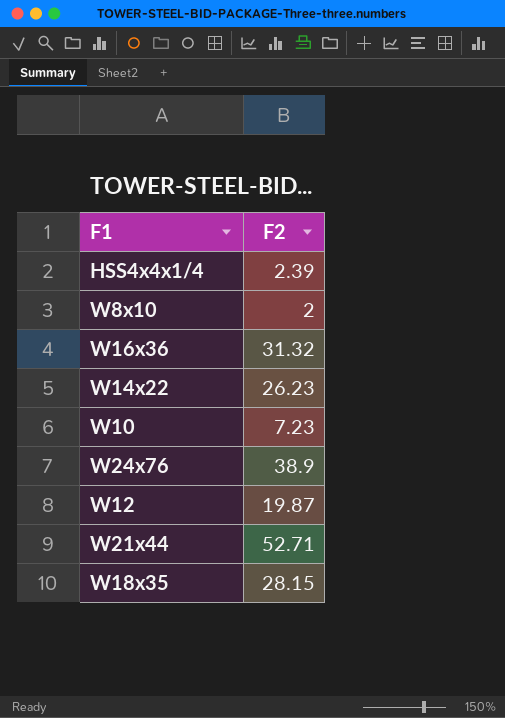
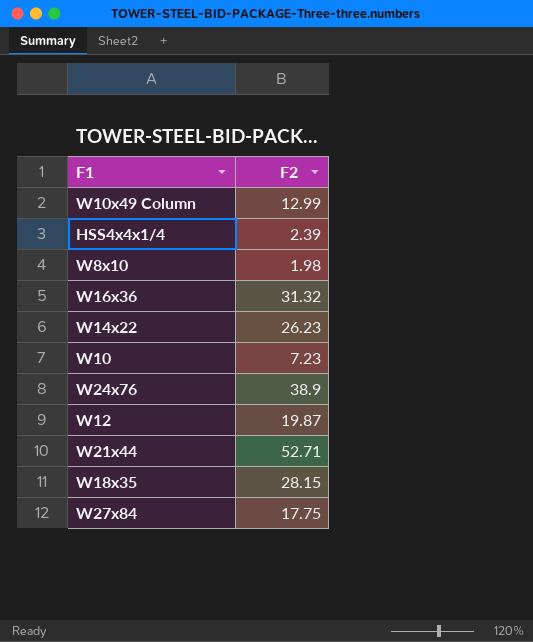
row W10x49 Column: none -> 12.99
W8x10 | F2: 2 -> 1.98
row W27x84: none -> 17.75

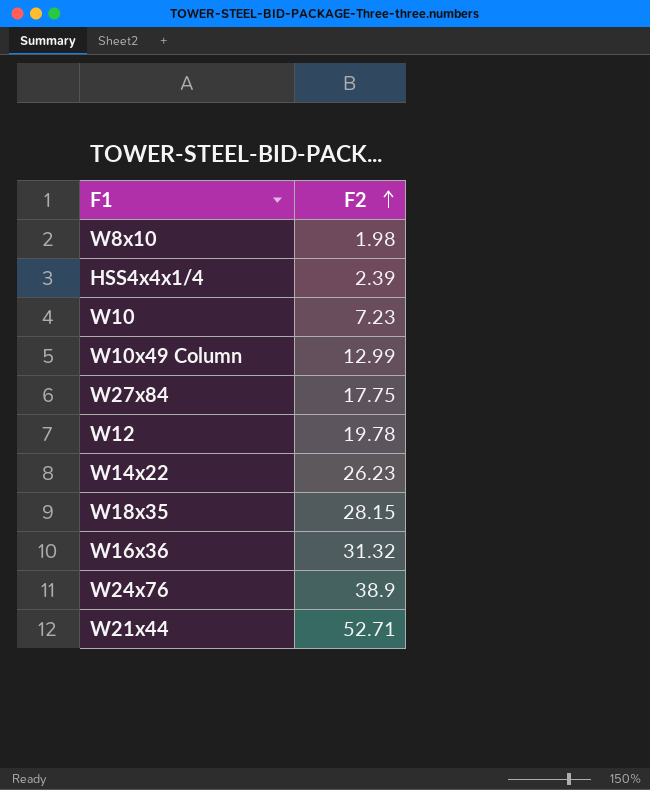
row order: none -> F2 ascending
W12 | F2: 19.87 -> 19.78

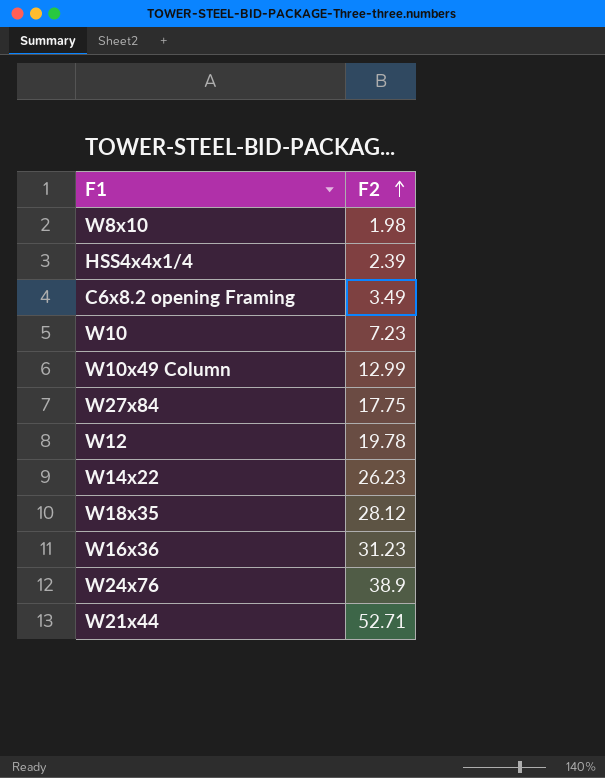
row C6x8.2 opening Framing: none -> 3.49
W18x35 | F2: 28.15 -> 28.12
W16x36 | F2: 31.32 -> 31.23

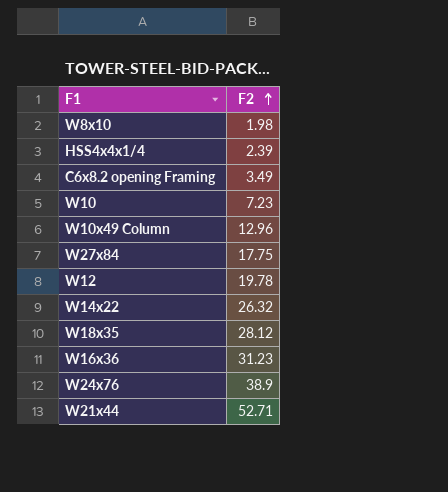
W10x49 Column | F2: 12.99 -> 12.96
W14x22 | F2: 26.23 -> 26.32

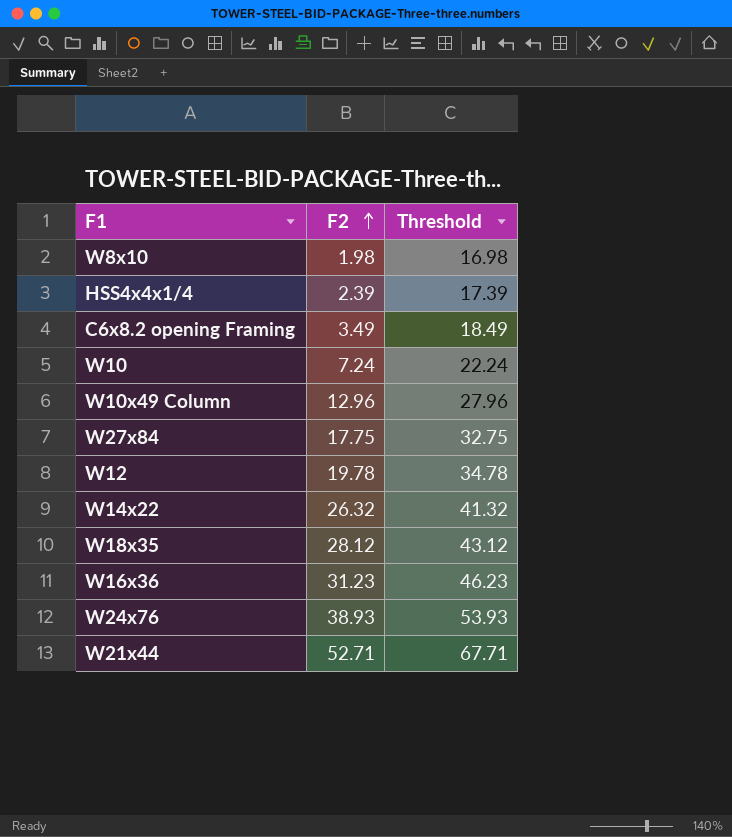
column Threshold | formula: none -> [F2] + 15
W10 | F2: 7.23 -> 7.24
W24x76 | F2: 38.9 -> 38.93

